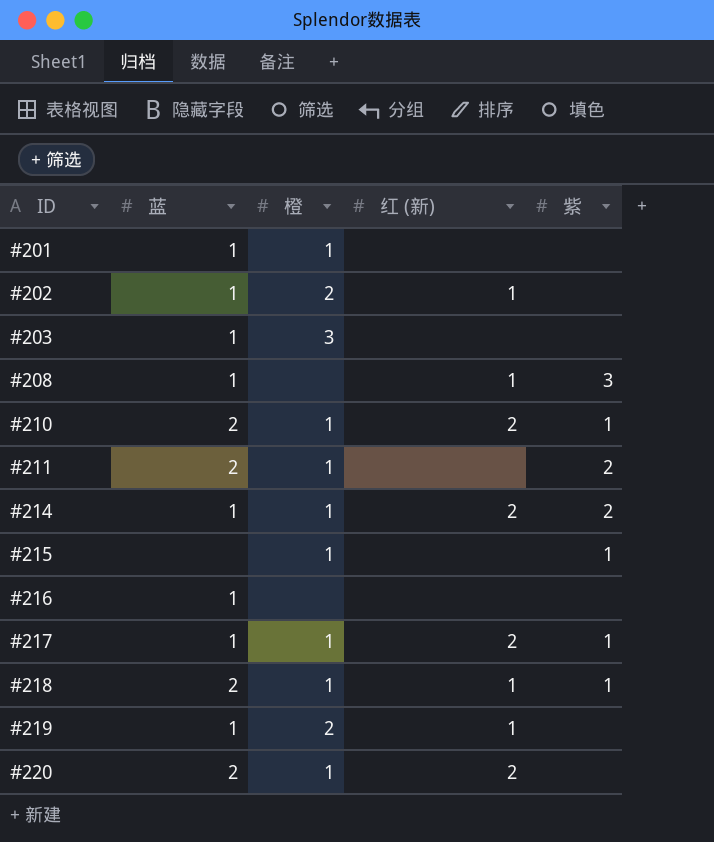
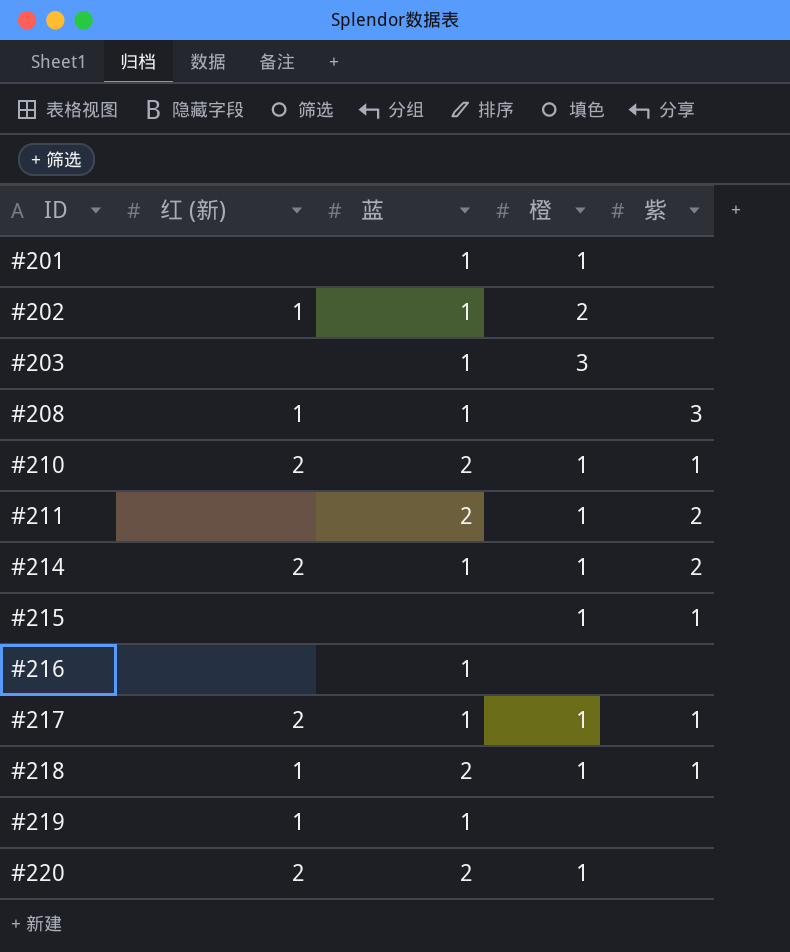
column 红 (新) | position: 4 -> 2
#219 | 橙: 2 -> none

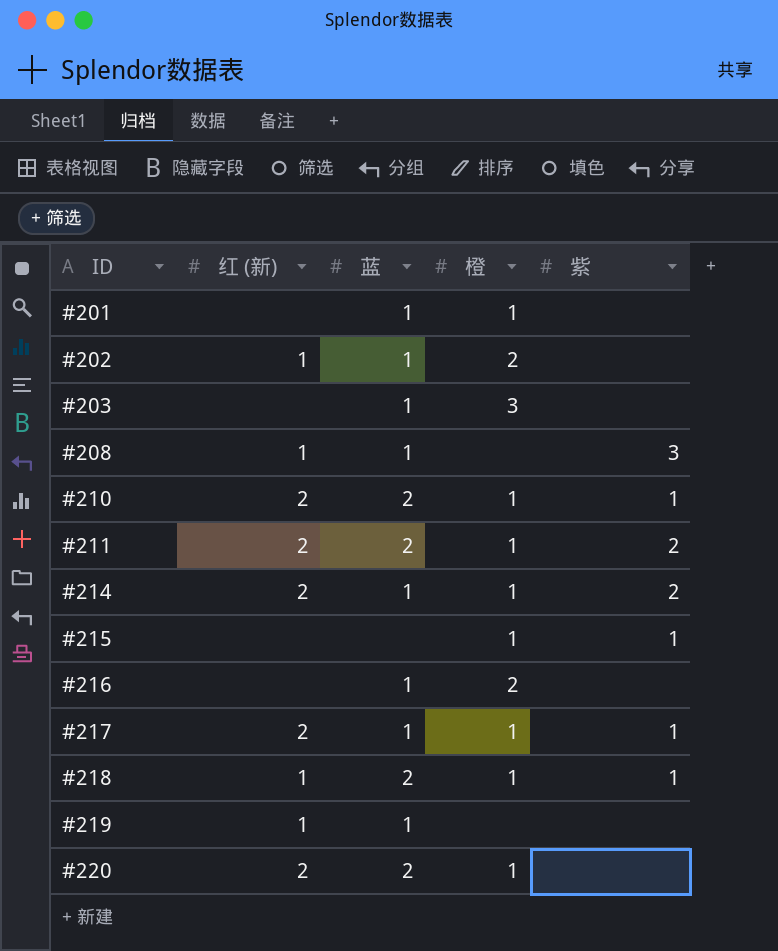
#211 | 红 (新): none -> 2
#216 | 橙: none -> 2

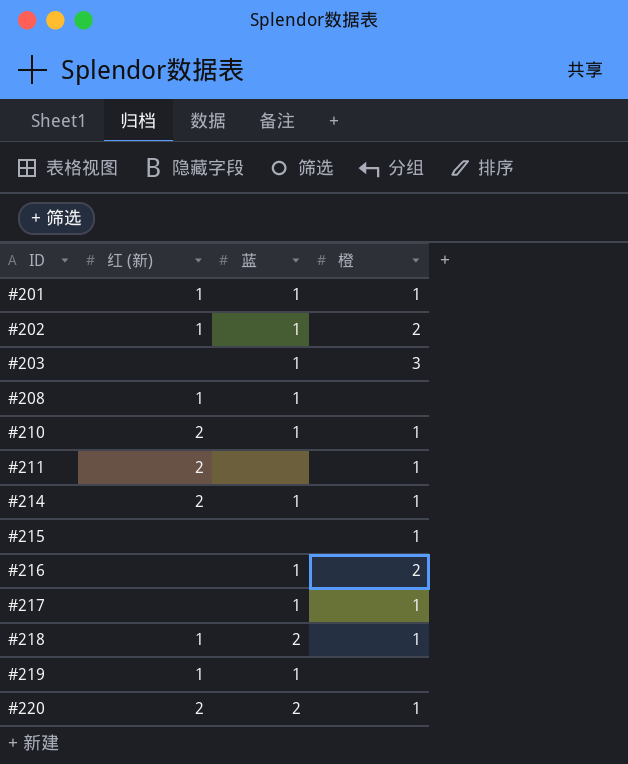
column 紫 | position: 5 -> none
#201 | 红 (新): none -> 1
#210 | 蓝: 2 -> 1
#211 | 蓝: 2 -> none
#217 | 红 (新): 2 -> none

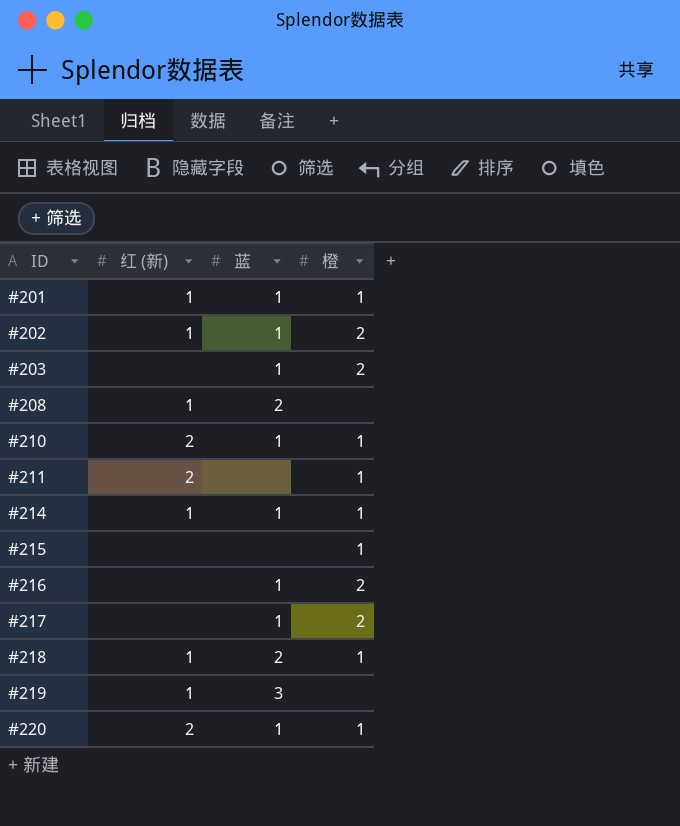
#203 | 橙: 3 -> 2
#208 | 蓝: 1 -> 2
#214 | 红 (新): 2 -> 1
#217 | 橙: 1 -> 2
#219 | 蓝: 1 -> 3
#220 | 蓝: 2 -> 1

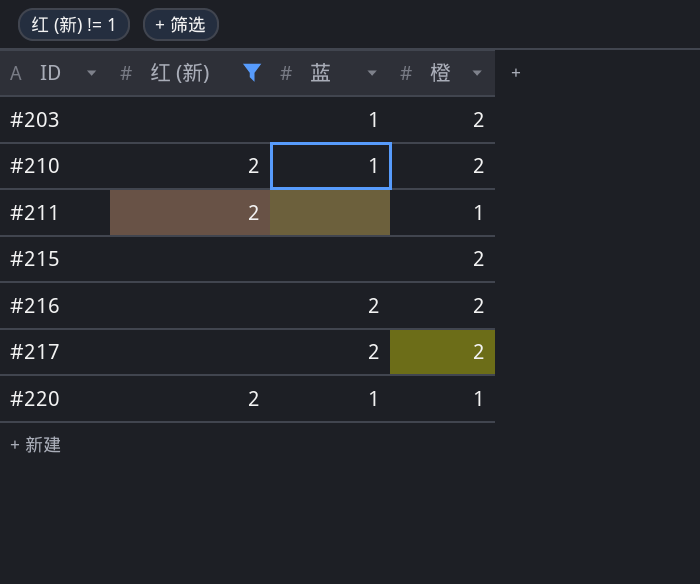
filter: none -> 红 (新) != 1
#210 | 橙: 1 -> 2
#215 | 橙: 1 -> 2
#216 | 蓝: 1 -> 2
#217 | 蓝: 1 -> 2

